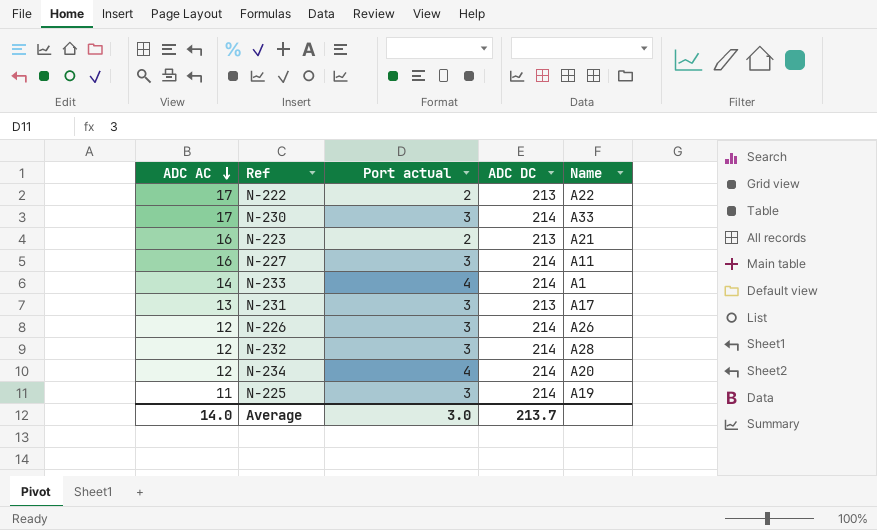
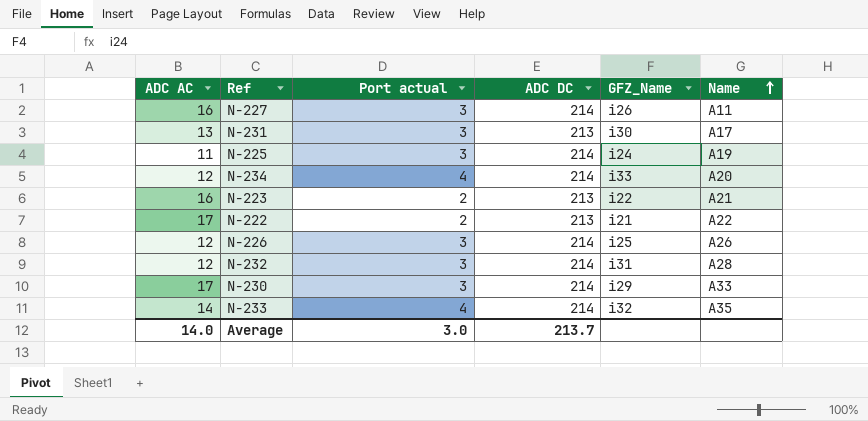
row order: ADC AC descending -> Name ascending
column GFZ_Name | position: none -> 5
N-233 | Name: A1 -> A35

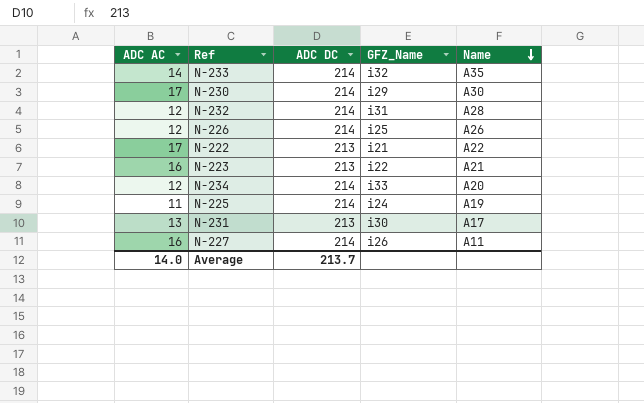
row order: Name ascending -> Name descending
column Port actual | position: 3 -> none
N-230 | Name: A33 -> A30

